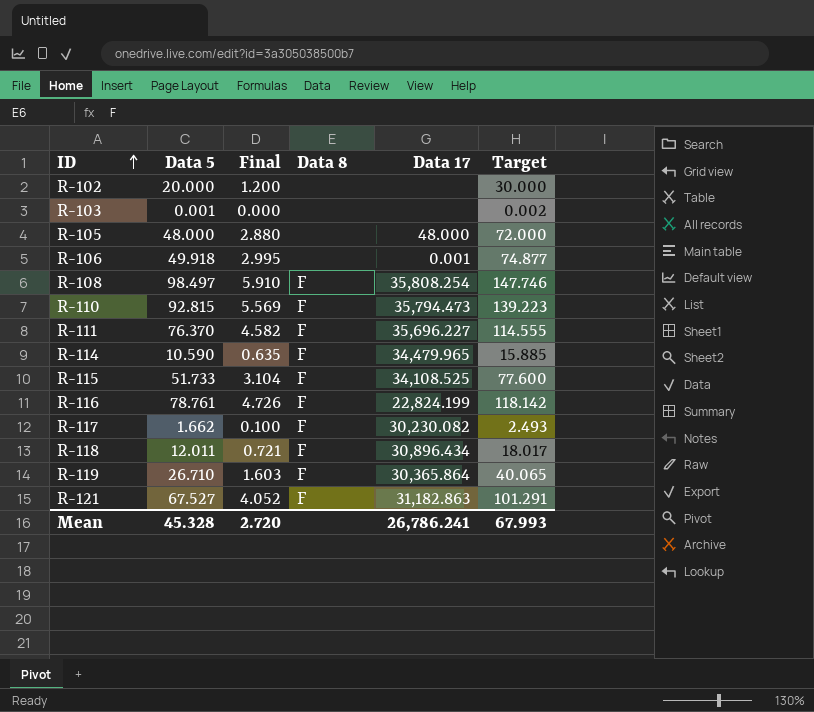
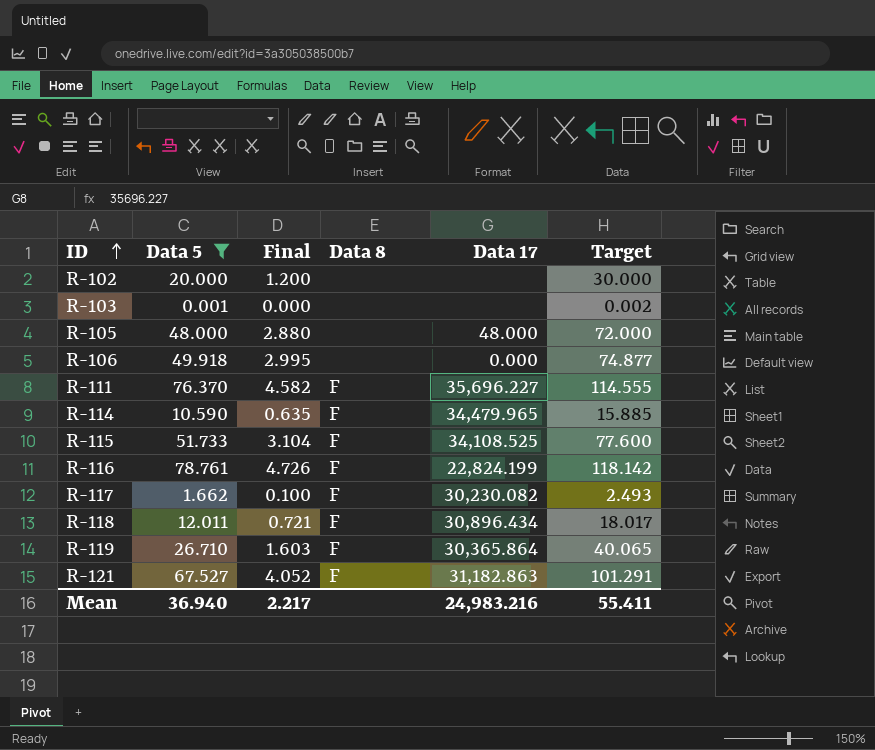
filter: none -> Data 5 <= 78.761
R-106 | Data 17: 0.001 -> 0.000
Mean | Data 5: 45.328 -> 36.940
Mean | Final: 2.720 -> 2.217
Mean | Data 17: 26,786.241 -> 24,983.216
Mean | Target: 67.993 -> 55.411

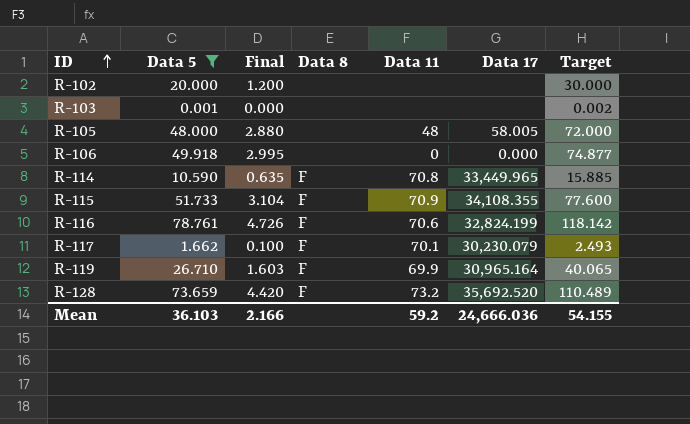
column Data 11 | position: none -> 5
row R-111: 76.370 | 4.582 | F | 35,696.227 | 114.555 -> none
row R-118: 12.011 | 0.721 | F | 30,896.434 | 18.017 -> none
row R-121: 67.527 | 4.052 | F | 31,182.863 | 101.291 -> none
R-105 | Data 17: 48.000 -> 58.005
R-114 | Data 17: 34,479.965 -> 33,449.965
R-115 | Data 17: 34,108.525 -> 34,108.355
R-116 | Data 17: 22,824.199 -> 32,824.199
R-117 | Data 17: 30,230.082 -> 30,230.079
R-119 | Data 17: 30,365.864 -> 30,965.164
row R-128: none -> 73.659 | 4.420 | F | 73.2 | 35,692.520 | 110.489
Mean | Data 5: 36.940 -> 36.103
Mean | Final: 2.217 -> 2.166
Mean | Data 17: 24,983.216 -> 24,666.036
Mean | Target: 55.411 -> 54.155

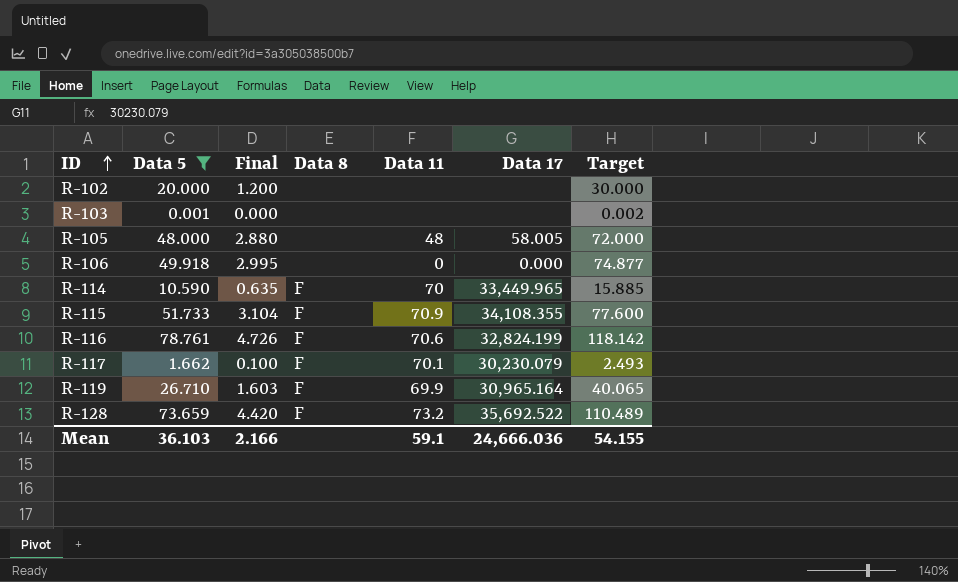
R-114 | Data 11: 70.8 -> 70
R-128 | Data 17: 35,692.520 -> 35,692.522
Mean | Data 11: 59.2 -> 59.1

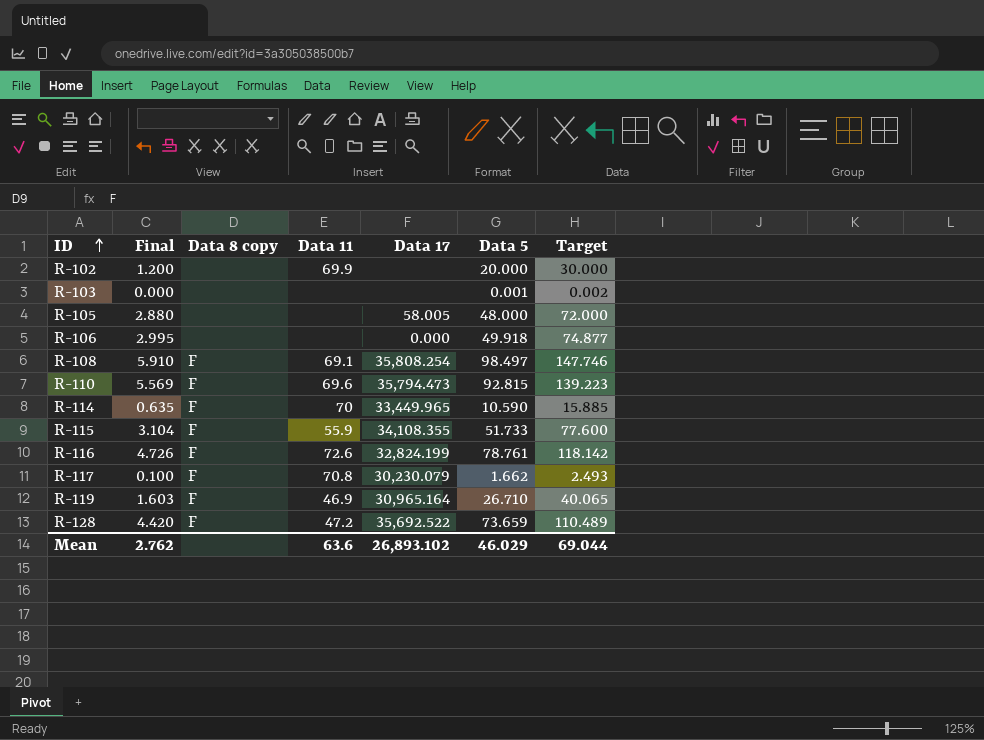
filter: Data 5 <= 78.761 -> none
column name: Data 8 -> Data 8 copy
column Data 5 | position: 2 -> 6
R-102 | Data 11: none -> 69.9
R-105 | Data 11: 48 -> none
R-106 | Data 11: 0 -> none
R-115 | Data 11: 70.9 -> 55.9
R-116 | Data 11: 70.6 -> 72.6
R-117 | Data 11: 70.1 -> 70.8
R-119 | Data 11: 69.9 -> 46.9
R-128 | Data 11: 73.2 -> 47.2
Mean | Final: 2.166 -> 2.762
Mean | Data 11: 59.1 -> 63.6
Mean | Data 17: 24,666.036 -> 26,893.102
Mean | Data 5: 36.103 -> 46.029
Mean | Target: 54.155 -> 69.044

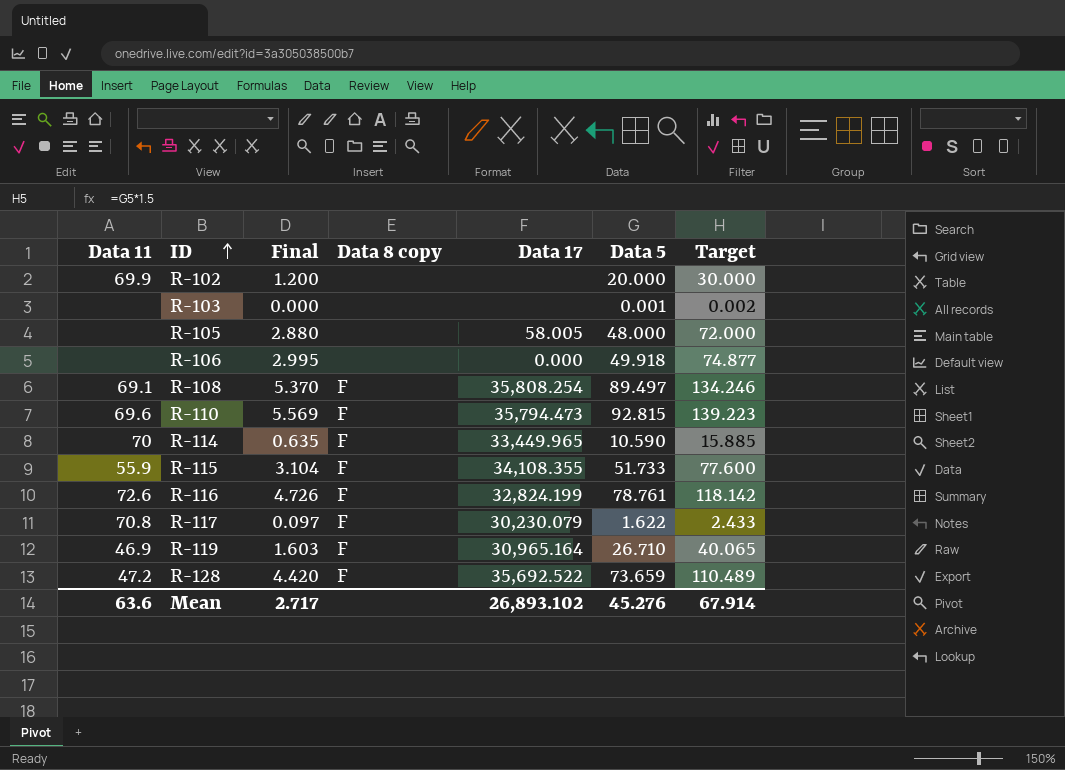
column Data 11 | position: 4 -> 1
R-108 | Final: 5.910 -> 5.370
R-108 | Data 5: 98.497 -> 89.497
R-108 | Target: 147.746 -> 134.246
R-117 | Final: 0.100 -> 0.097
R-117 | Data 5: 1.662 -> 1.622
R-117 | Target: 2.493 -> 2.433
Mean | Final: 2.762 -> 2.717
Mean | Data 5: 46.029 -> 45.276
Mean | Target: 69.044 -> 67.914

